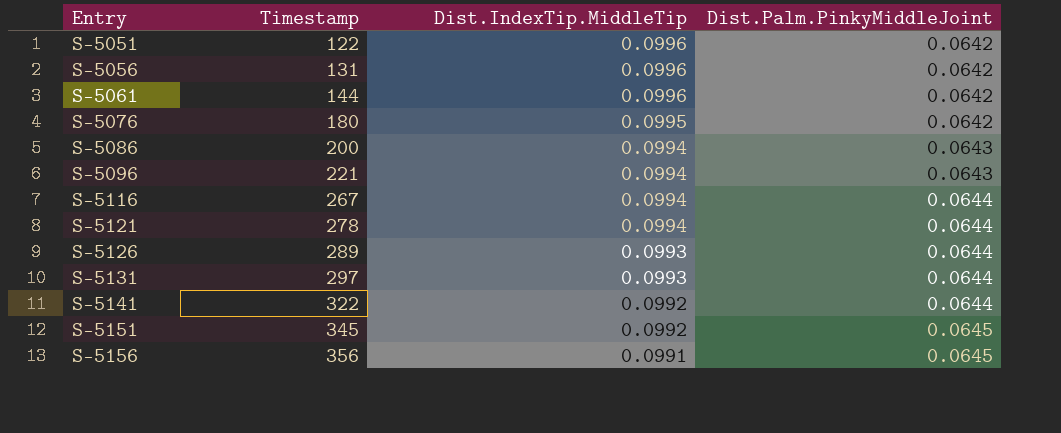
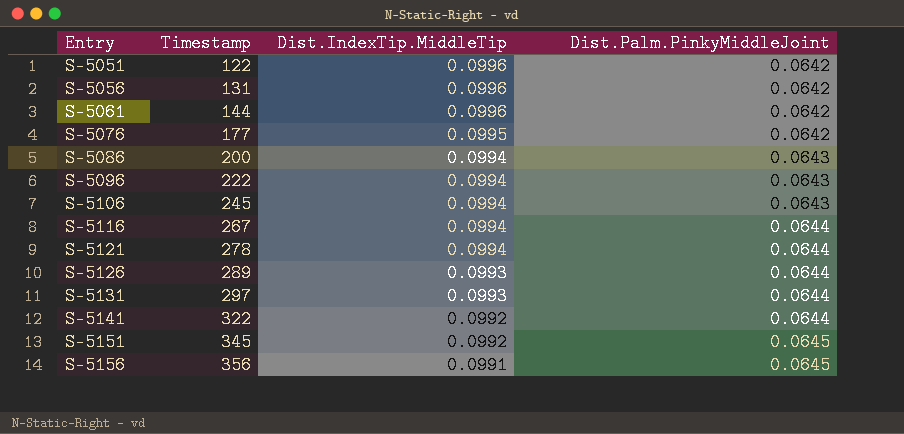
S-5076 | Timestamp: 180 -> 177
S-5096 | Timestamp: 221 -> 222
row S-5106: none -> 245 | 0.0994 | 0.0643

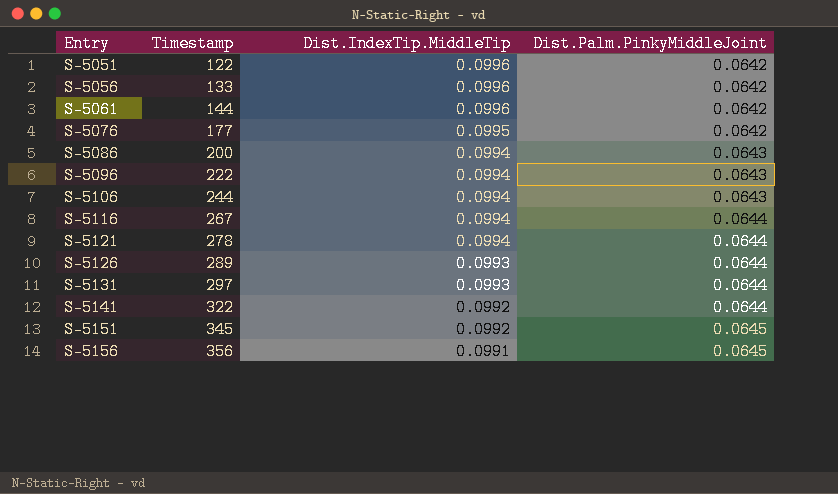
S-5056 | Timestamp: 131 -> 133
S-5106 | Timestamp: 245 -> 244

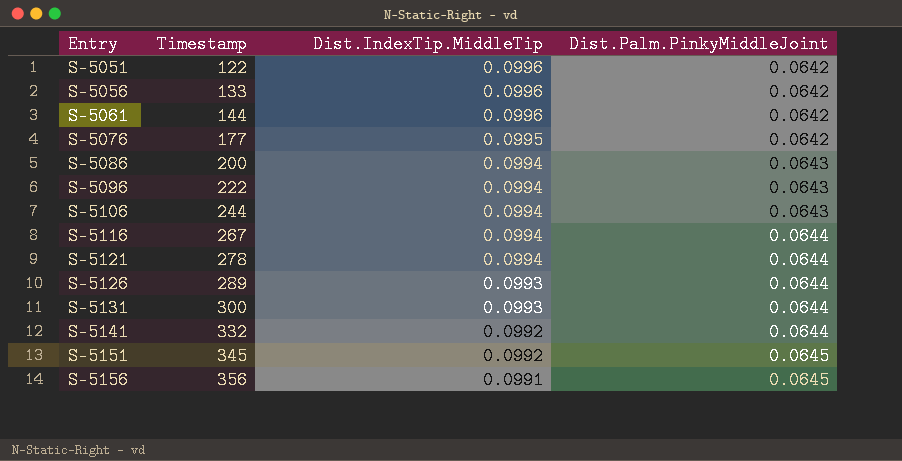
S-5131 | Timestamp: 297 -> 300
S-5141 | Timestamp: 322 -> 332

